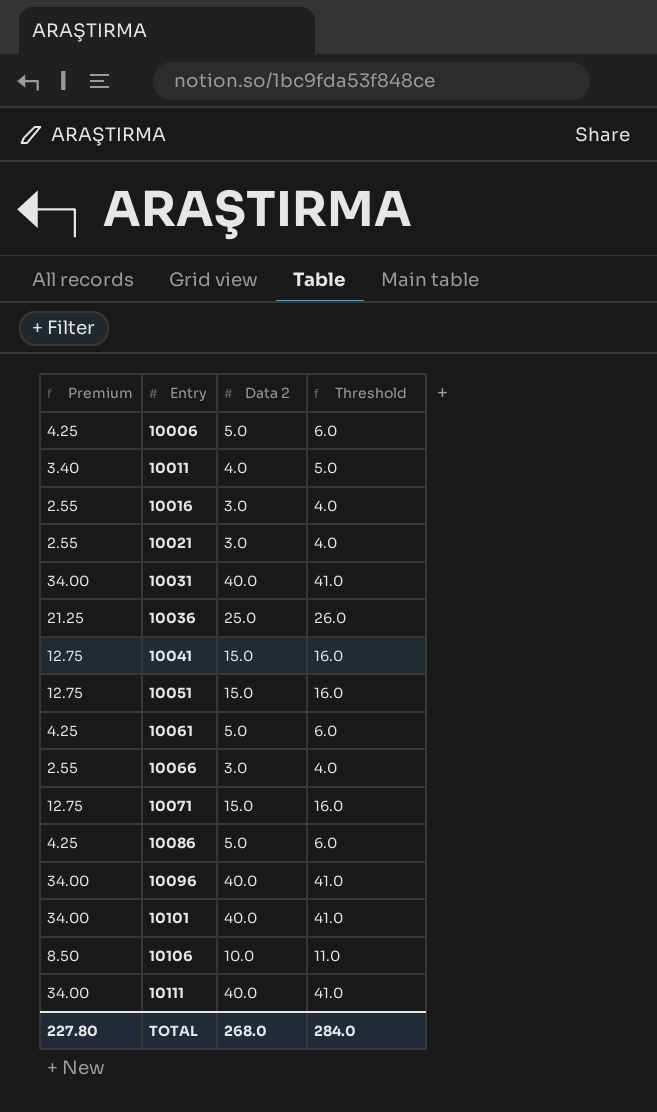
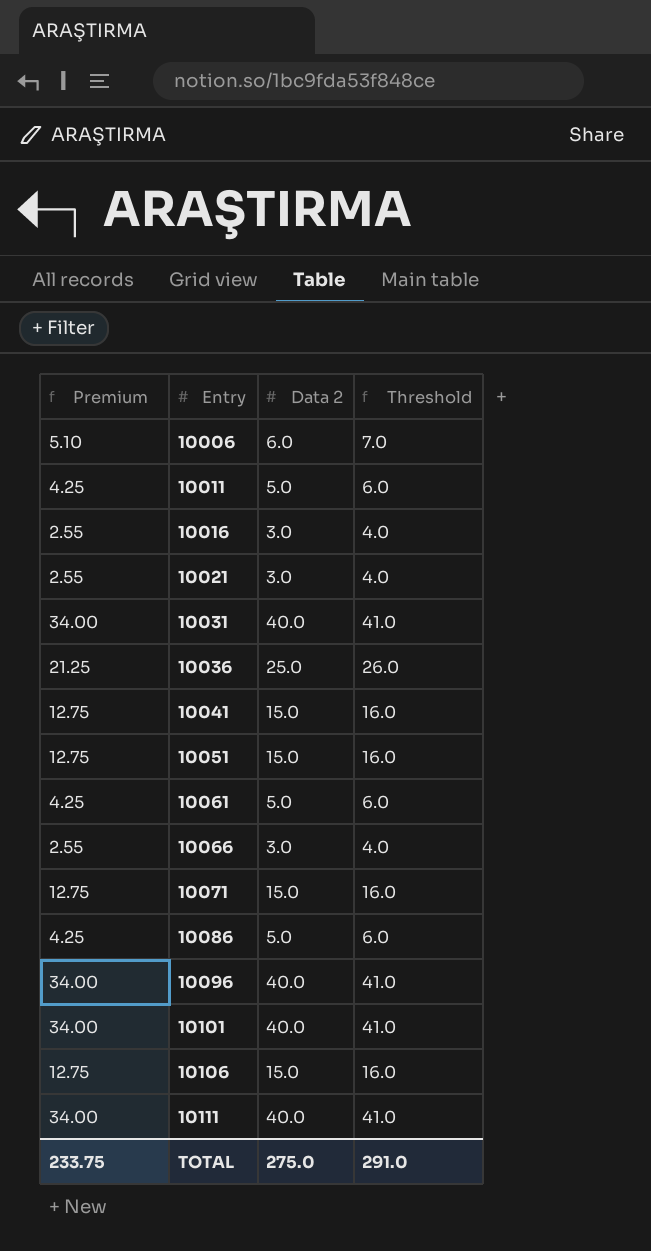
10006 | Premium: 4.25 -> 5.10
10006 | Data 2: 5.0 -> 6.0
10006 | Threshold: 6.0 -> 7.0
10011 | Premium: 3.40 -> 4.25
10011 | Data 2: 4.0 -> 5.0
10011 | Threshold: 5.0 -> 6.0
10106 | Premium: 8.50 -> 12.75
10106 | Data 2: 10.0 -> 15.0
10106 | Threshold: 11.0 -> 16.0
TOTAL | Premium: 227.80 -> 233.75
TOTAL | Data 2: 268.0 -> 275.0
TOTAL | Threshold: 284.0 -> 291.0

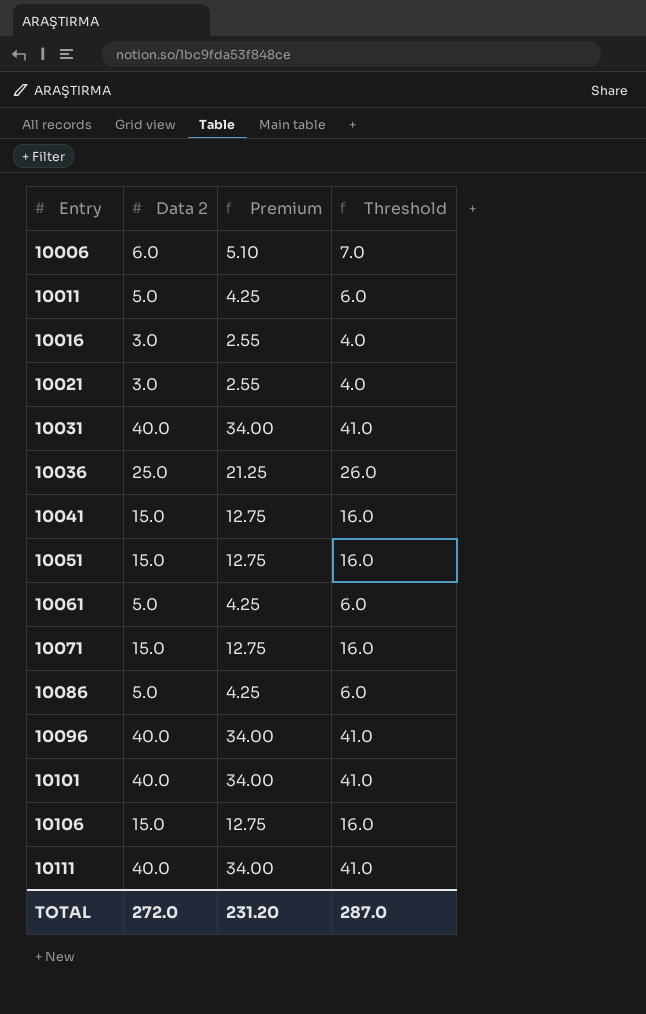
column Premium | position: 1 -> 3
row 10066: 2.55 | 3.0 | 4.0 -> none
TOTAL | Data 2: 275.0 -> 272.0
TOTAL | Premium: 233.75 -> 231.20
TOTAL | Threshold: 291.0 -> 287.0

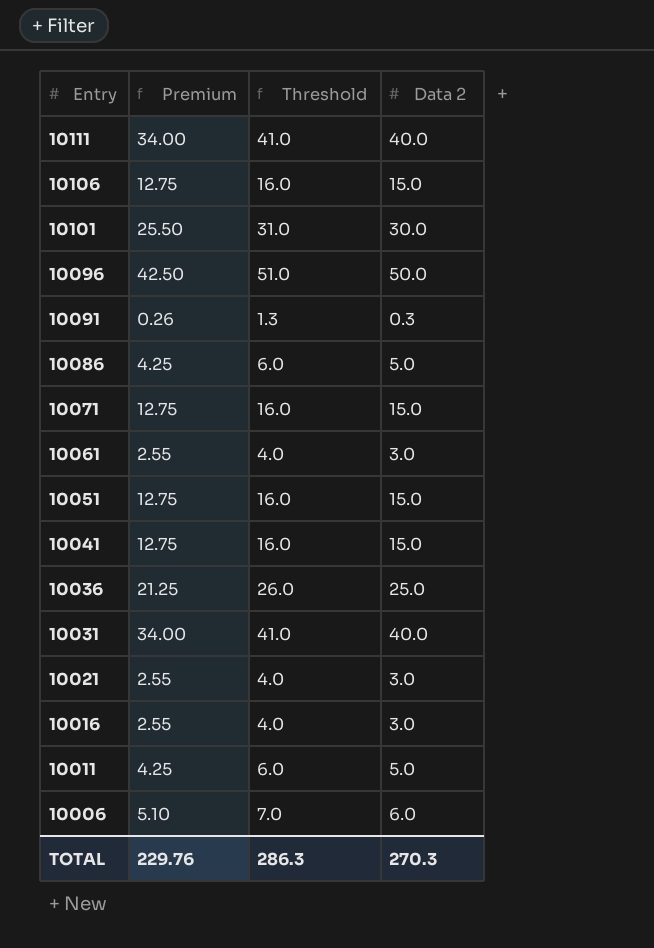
row order: Entry ascending -> Entry descending
column Data 2 | position: 2 -> 4
10101 | Premium: 34.00 -> 25.50
10101 | Threshold: 41.0 -> 31.0
10101 | Data 2: 40.0 -> 30.0
10096 | Premium: 34.00 -> 42.50
10096 | Threshold: 41.0 -> 51.0
10096 | Data 2: 40.0 -> 50.0
row 10091: none -> 0.26 | 1.3 | 0.3
10061 | Premium: 4.25 -> 2.55
10061 | Threshold: 6.0 -> 4.0
10061 | Data 2: 5.0 -> 3.0
TOTAL | Premium: 231.20 -> 229.76
TOTAL | Threshold: 287.0 -> 286.3
TOTAL | Data 2: 272.0 -> 270.3

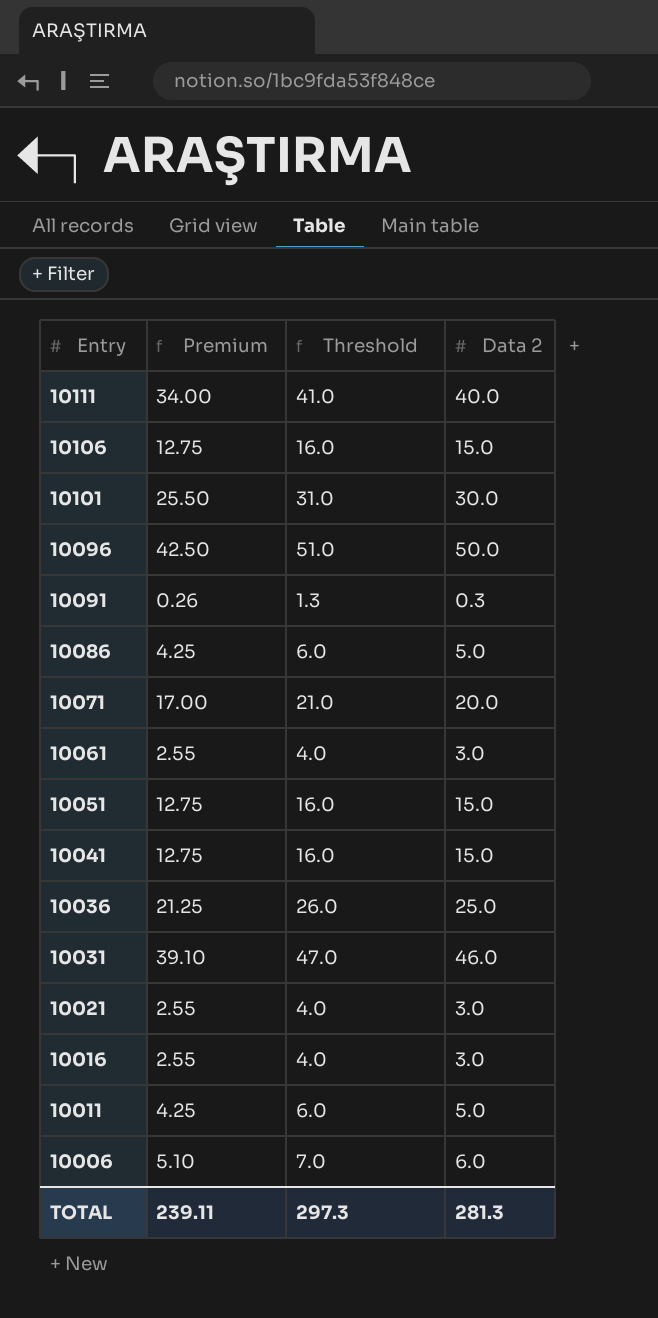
10071 | Premium: 12.75 -> 17.00
10071 | Threshold: 16.0 -> 21.0
10071 | Data 2: 15.0 -> 20.0
10031 | Premium: 34.00 -> 39.10
10031 | Threshold: 41.0 -> 47.0
10031 | Data 2: 40.0 -> 46.0
TOTAL | Premium: 229.76 -> 239.11
TOTAL | Threshold: 286.3 -> 297.3
TOTAL | Data 2: 270.3 -> 281.3

